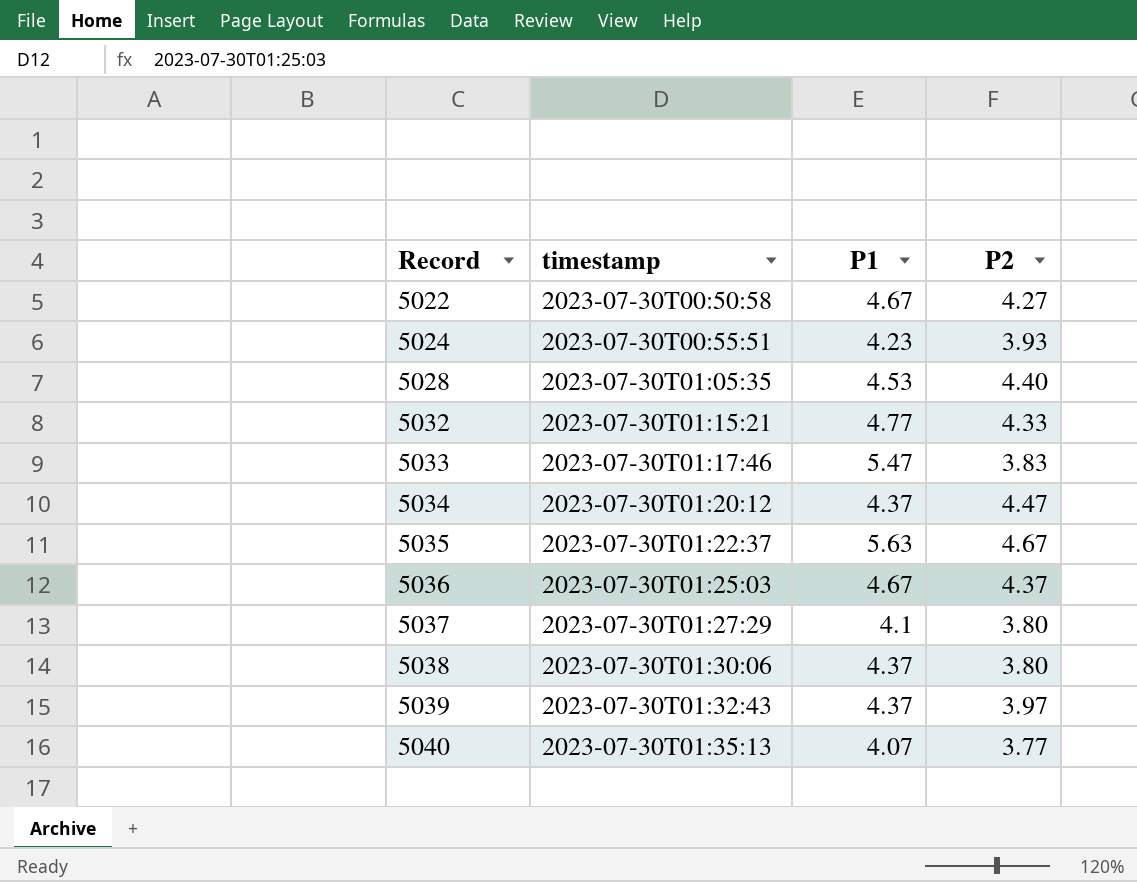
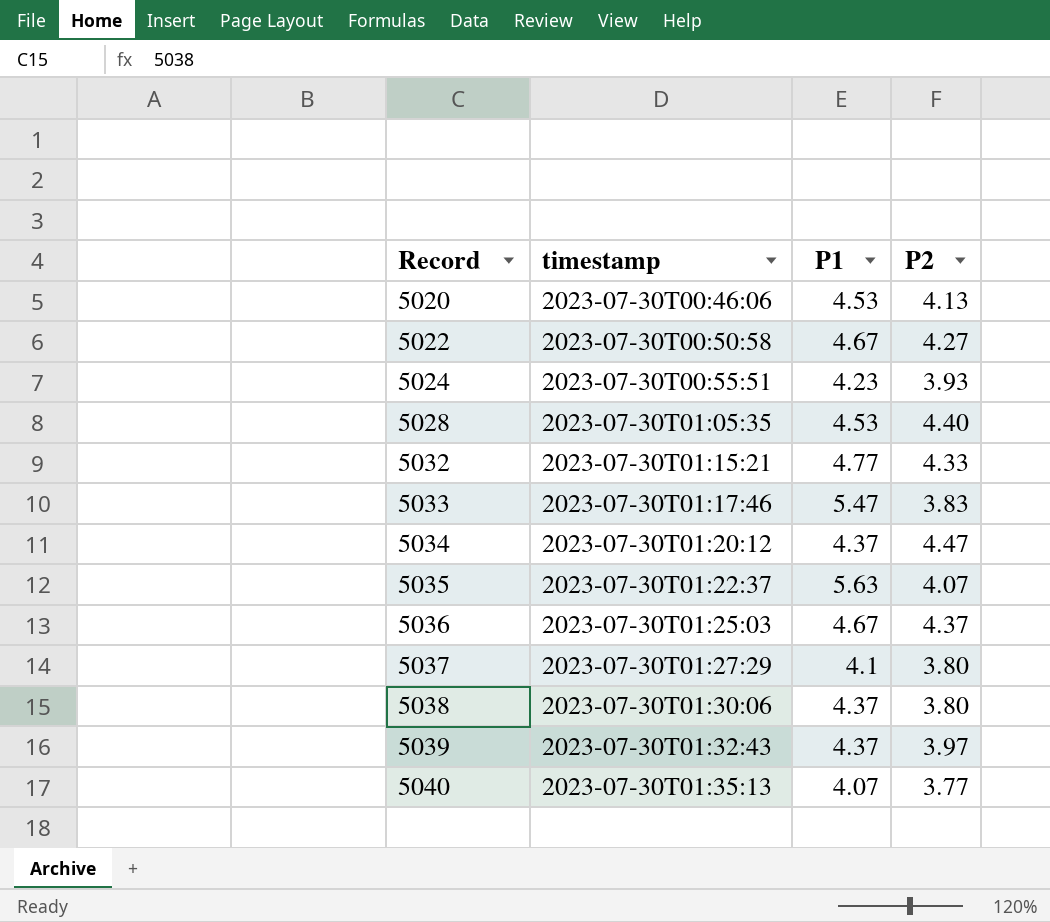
row 5020: none -> 2023-07-30T00:46:06 | 4.53 | 4.13
5035 | P2: 4.67 -> 4.07

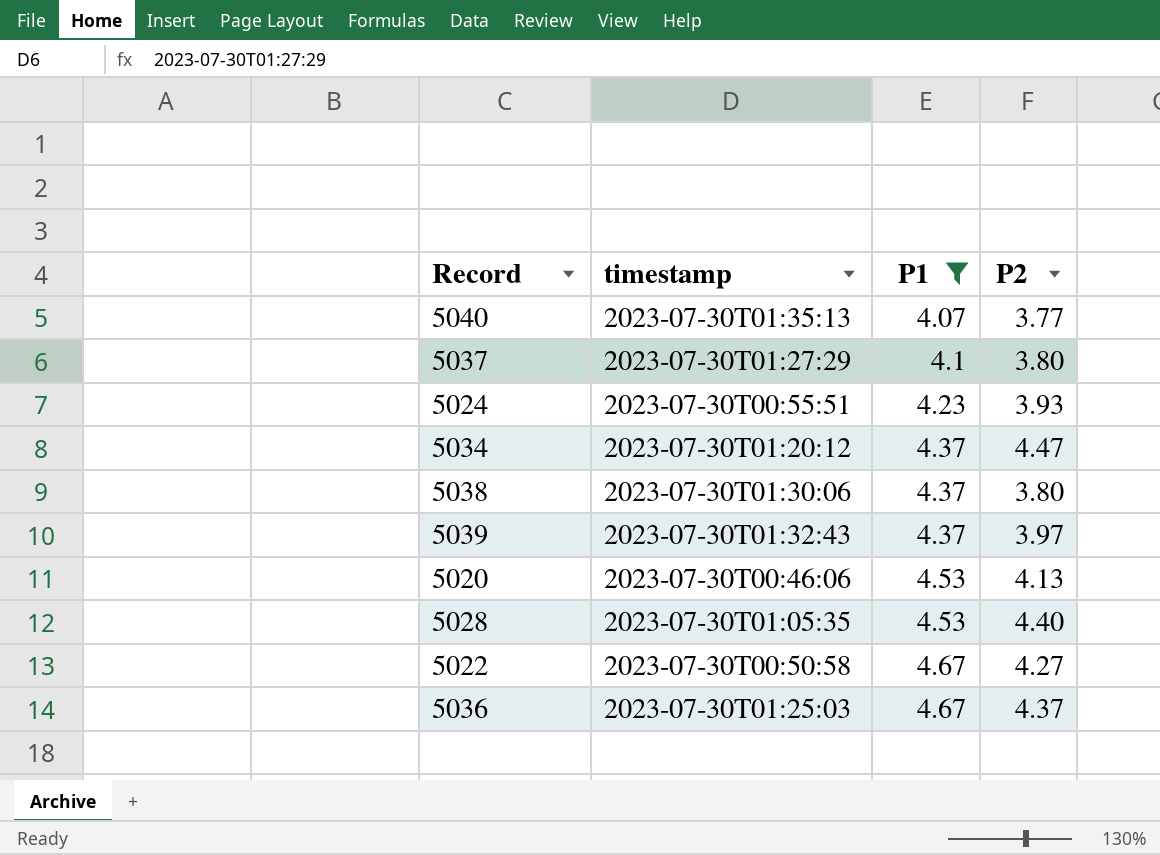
filter: none -> P1 <= 4.67
row order: Record ascending -> P1 ascending

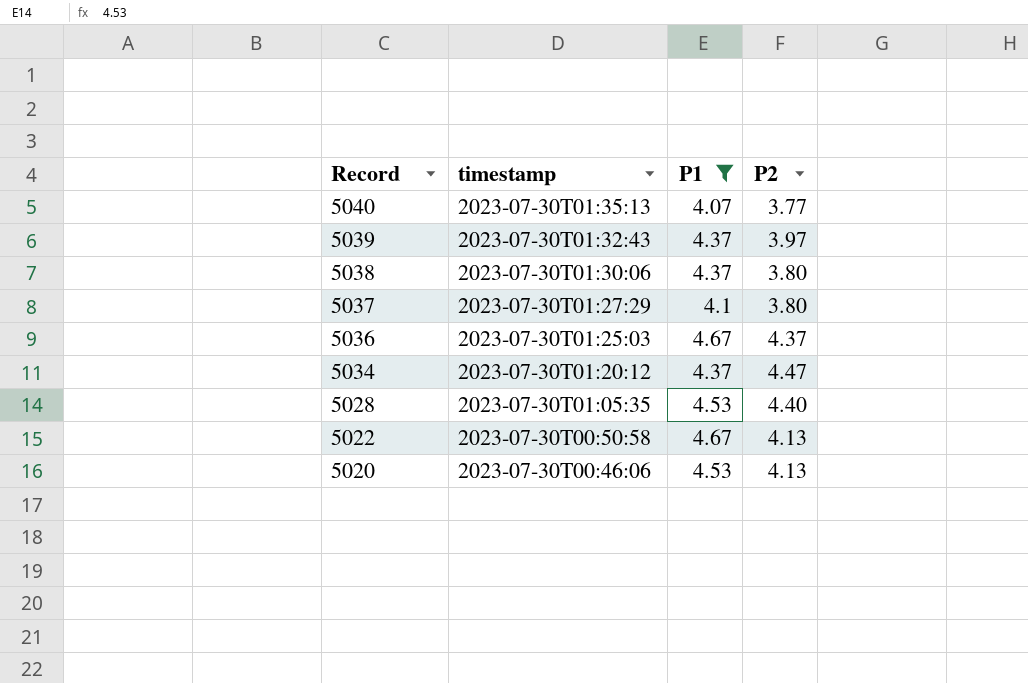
row order: P1 ascending -> Record descending
row 5024: 2023-07-30T00:55:51 | 4.23 | 3.93 -> none
5022 | P2: 4.27 -> 4.13

